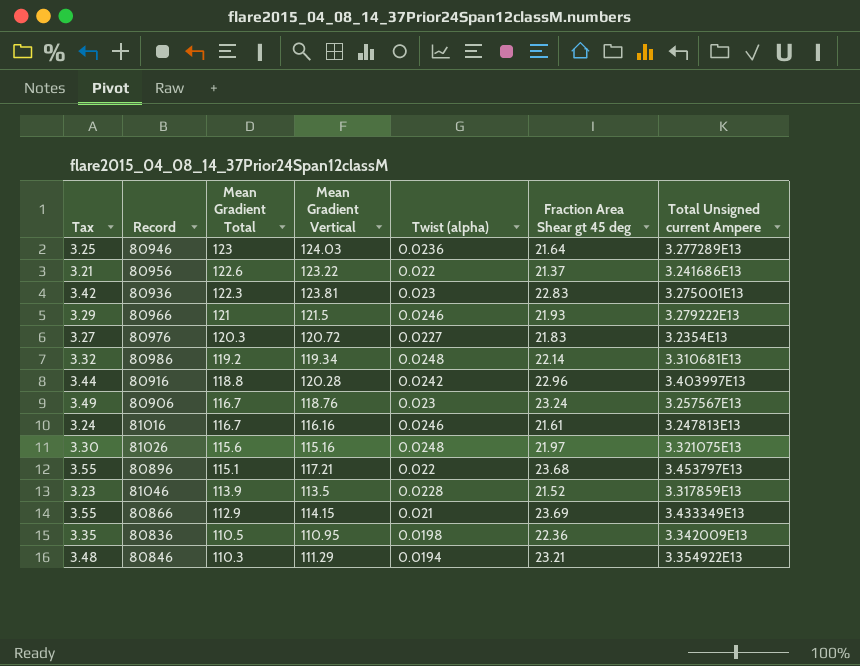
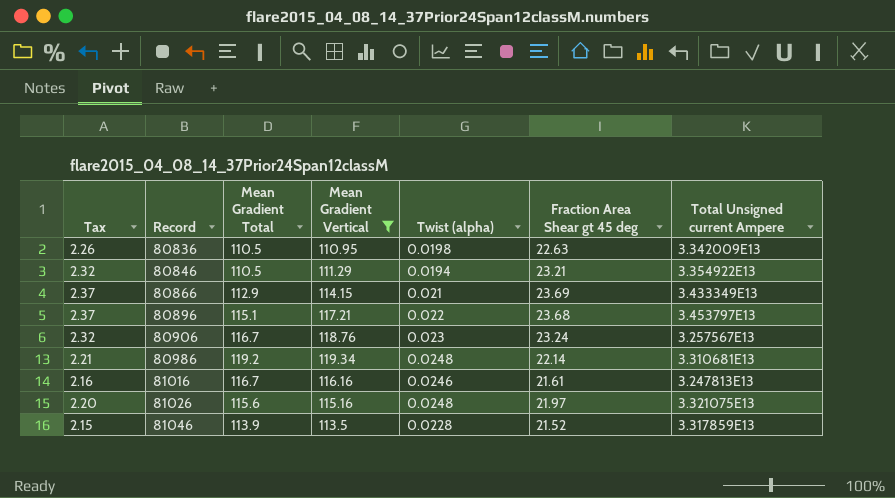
filter: none -> Mean Gradient Vertical <= 119.34
row order: Mean Gradient Total descending -> Record ascending
column Tax | formula: [Fraction Area Shear gt 45 deg] * 0.15 -> [Fraction Area Shear gt 45 deg] * 0.1
80836 | Fraction Area Shear gt 45 deg: 22.36 -> 22.63
80846 | Mean Gradient Total: 110.3 -> 110.5

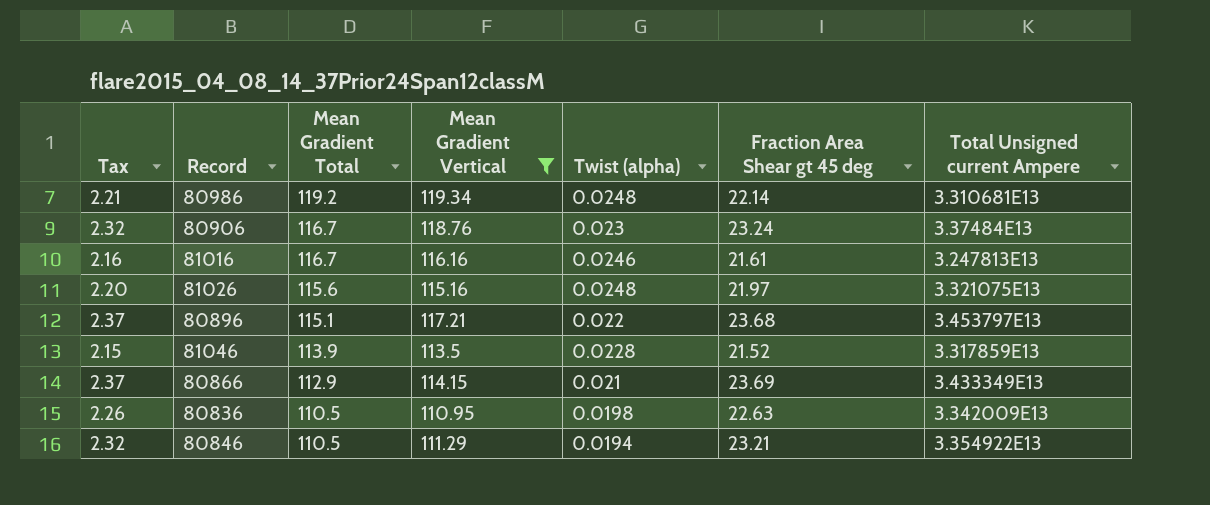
row order: Record ascending -> Mean Gradient Total descending
80906 | Total Unsigned current Ampere: 3.257567E13 -> 3.37484E13

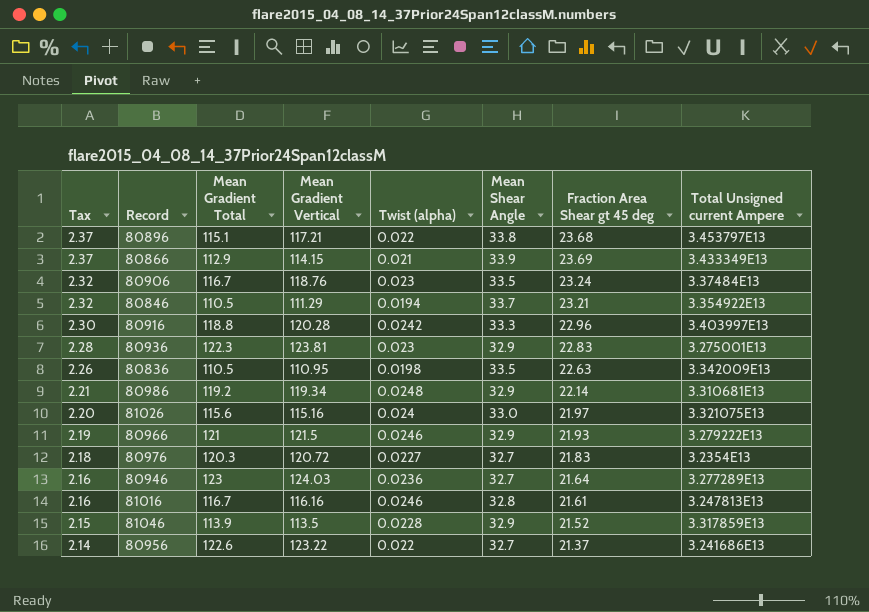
filter: Mean Gradient Vertical <= 119.34 -> none
row order: Mean Gradient Total descending -> Tax descending
column Mean Shear Angle | position: none -> 6
81026 | Twist (alpha): 0.0248 -> 0.024

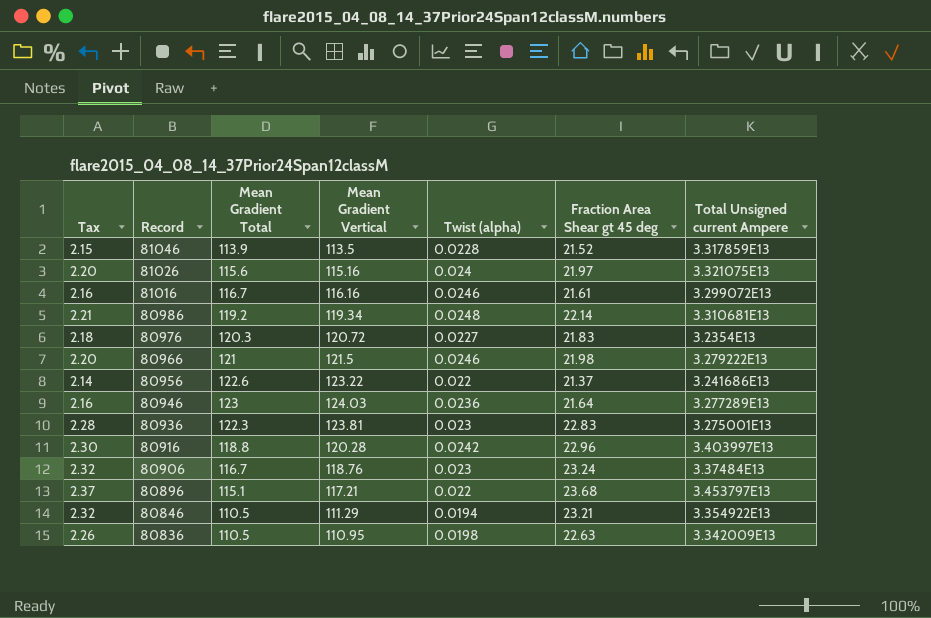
row order: Tax descending -> Record descending
column Mean Shear Angle | position: 6 -> none
row 80866: 2.37 | 112.9 | 114.15 | 0.021 | 33.9 | 23.69 | 3.433349E13 -> none
81016 | Total Unsigned current Ampere: 3.247813E13 -> 3.299072E13
80966 | Tax: 2.19 -> 2.20
80966 | Fraction Area Shear gt 45 deg: 21.93 -> 21.98

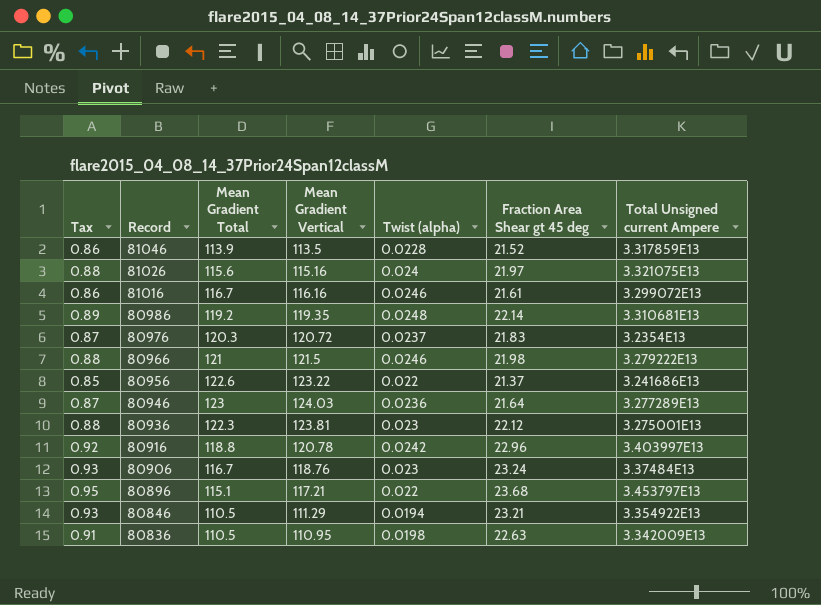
column Tax | formula: [Fraction Area Shear gt 45 deg] * 0.1 -> [Fraction Area Shear gt 45 deg] * 0.04
80986 | Mean Gradient Vertical: 119.34 -> 119.35
80976 | Twist (alpha): 0.0227 -> 0.0237
80936 | Fraction Area Shear gt 45 deg: 22.83 -> 22.12
80916 | Mean Gradient Vertical: 120.28 -> 120.78

